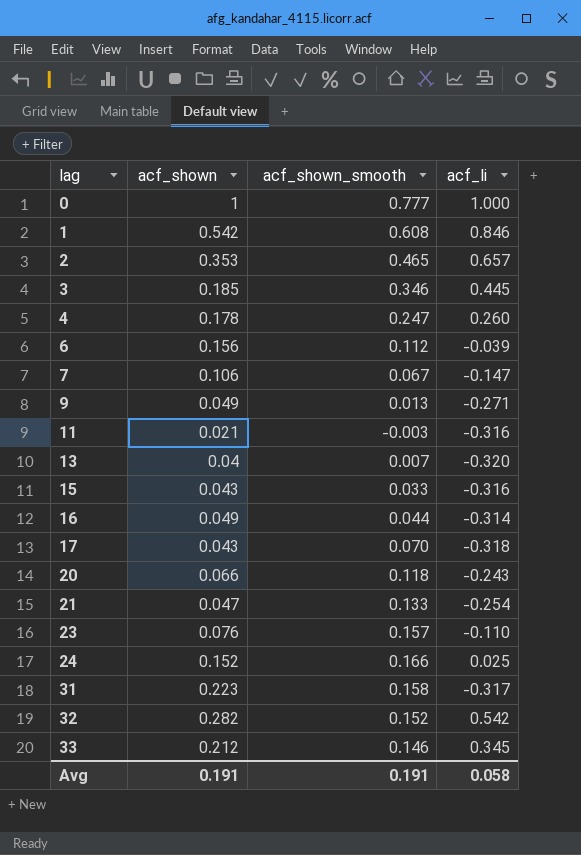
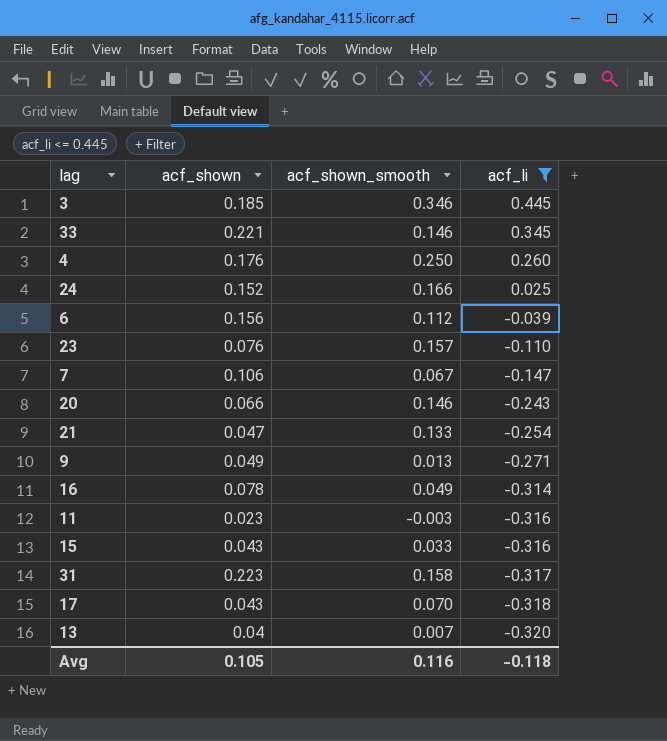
filter: none -> acf_li <= 0.445
row order: lag ascending -> acf_li descending
33 | acf_shown: 0.212 -> 0.221
4 | acf_shown: 0.178 -> 0.176
4 | acf_shown_smooth: 0.247 -> 0.250
20 | acf_shown_smooth: 0.118 -> 0.146
16 | acf_shown: 0.049 -> 0.078
16 | acf_shown_smooth: 0.044 -> 0.049
11 | acf_shown: 0.021 -> 0.023
Avg | acf_shown: 0.191 -> 0.105
Avg | acf_shown_smooth: 0.191 -> 0.116
Avg | acf_li: 0.058 -> -0.118

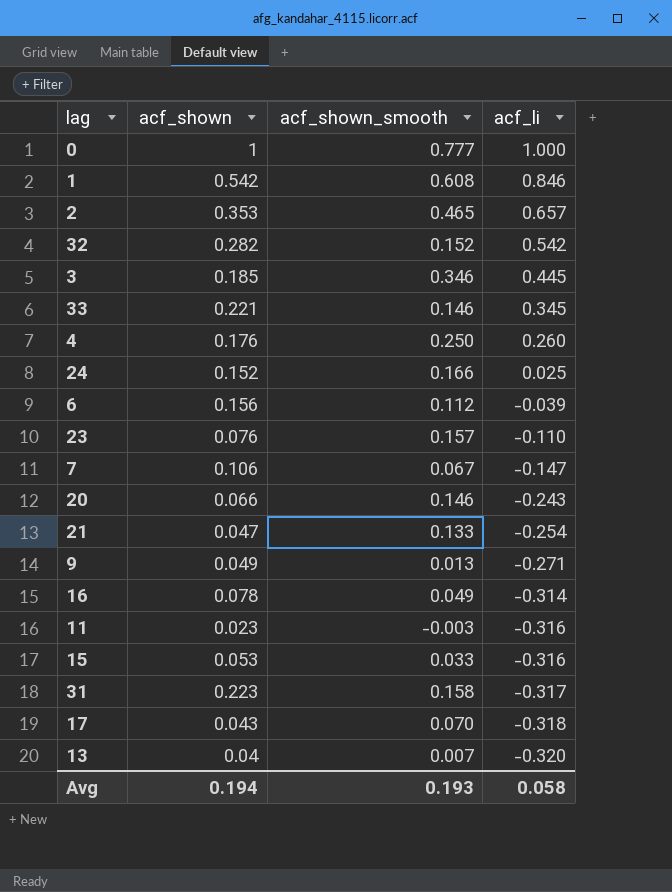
filter: acf_li <= 0.445 -> none
15 | acf_shown: 0.043 -> 0.053
Avg | acf_shown: 0.105 -> 0.194
Avg | acf_shown_smooth: 0.116 -> 0.193
Avg | acf_li: -0.118 -> 0.058

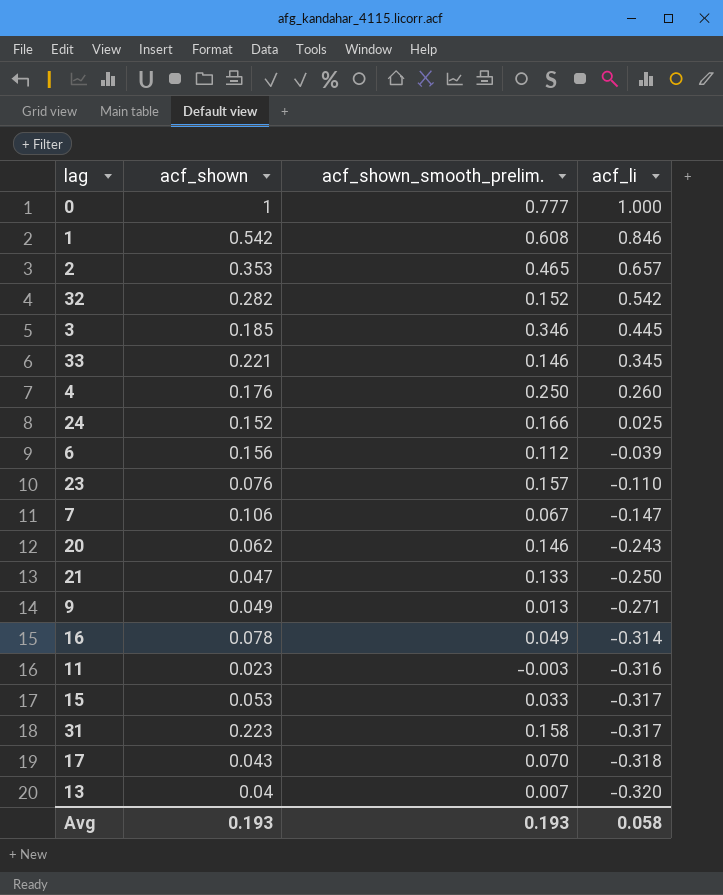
column name: acf_shown_smooth -> acf_shown_smooth_prelim.
20 | acf_shown: 0.066 -> 0.062
21 | acf_li: -0.254 -> -0.250
15 | acf_li: -0.316 -> -0.317
Avg | acf_shown: 0.194 -> 0.193

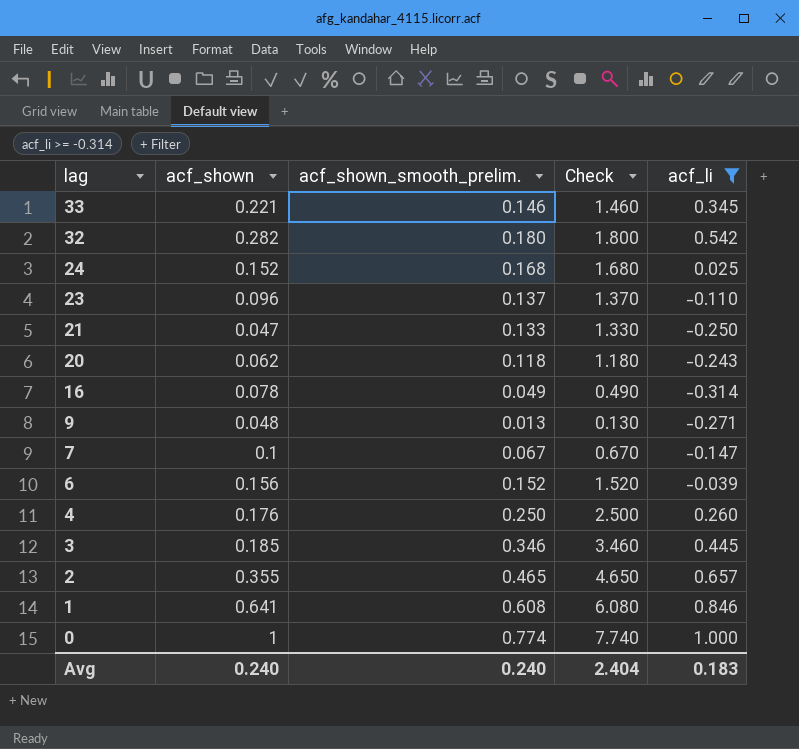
filter: none -> acf_li >= -0.314
row order: acf_li descending -> lag descending
column Check | formula: none -> [acf_shown_smooth_prelim.] * 10
32 | acf_shown_smooth_prelim.: 0.152 -> 0.180
24 | acf_shown_smooth_prelim.: 0.166 -> 0.168
23 | acf_shown: 0.076 -> 0.096
23 | acf_shown_smooth_prelim.: 0.157 -> 0.137
20 | acf_shown_smooth_prelim.: 0.146 -> 0.118
9 | acf_shown: 0.049 -> 0.048
7 | acf_shown: 0.106 -> 0.1
6 | acf_shown_smooth_prelim.: 0.112 -> 0.152
2 | acf_shown: 0.353 -> 0.355
1 | acf_shown: 0.542 -> 0.641
0 | acf_shown_smooth_prelim.: 0.777 -> 0.774
Avg | acf_shown: 0.193 -> 0.240
Avg | acf_shown_smooth_prelim.: 0.193 -> 0.240
Avg | acf_li: 0.058 -> 0.183

